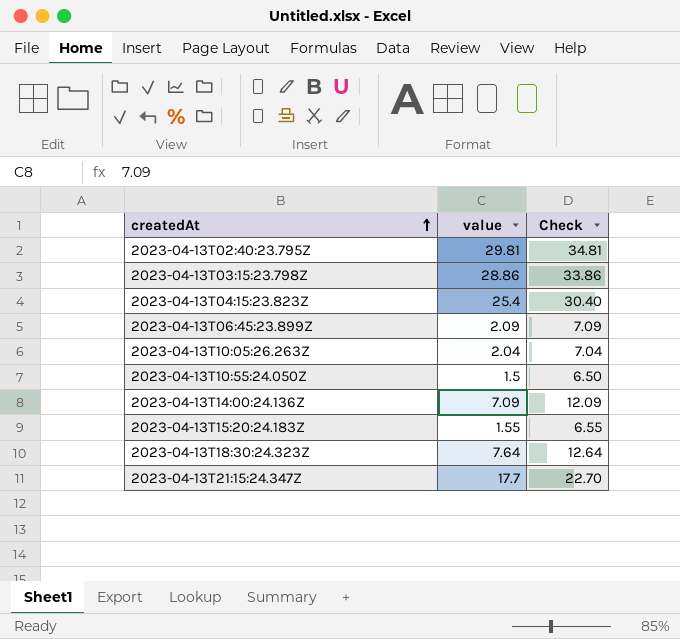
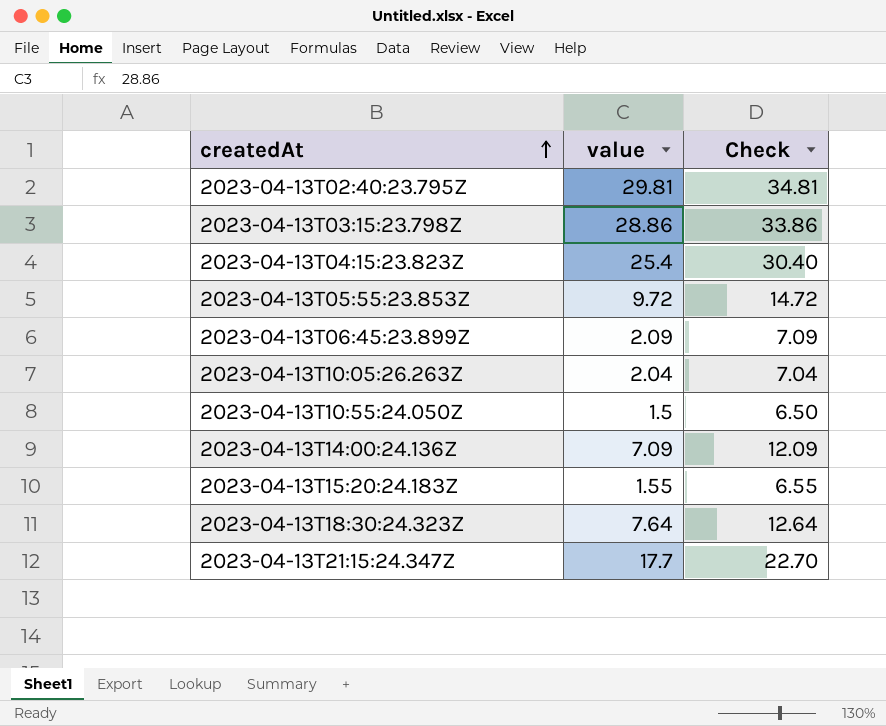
row 2023-04-13T05:55:23.853Z: none -> 9.72 | 14.72

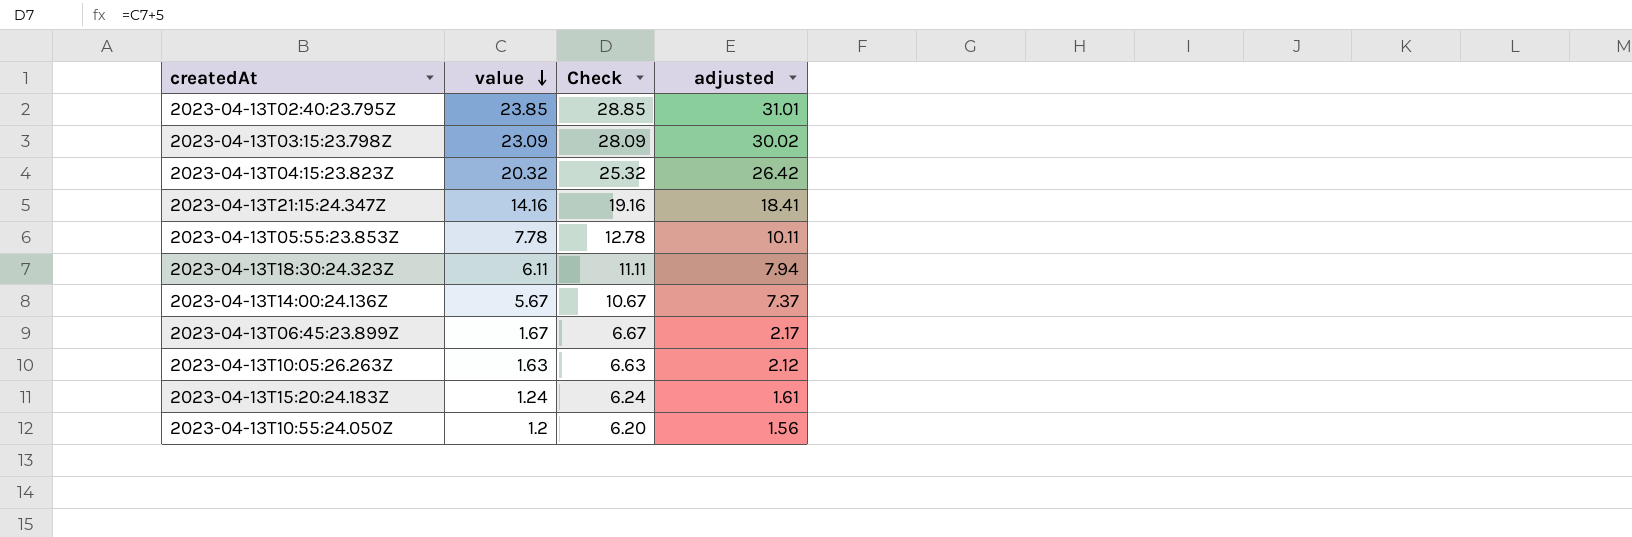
row order: createdAt ascending -> value descending
column adjusted | formula: none -> [value] * 1.3
2023-04-13T02:40:23.795Z | value: 29.81 -> 23.85
2023-04-13T02:40:23.795Z | Check: 34.81 -> 28.85
2023-04-13T03:15:23.798Z | value: 28.86 -> 23.09
2023-04-13T03:15:23.798Z | Check: 33.86 -> 28.09
2023-04-13T04:15:23.823Z | value: 25.4 -> 20.32
2023-04-13T04:15:23.823Z | Check: 30.40 -> 25.32
2023-04-13T21:15:24.347Z | value: 17.7 -> 14.16
2023-04-13T21:15:24.347Z | Check: 22.70 -> 19.16
2023-04-13T05:55:23.853Z | value: 9.72 -> 7.78
2023-04-13T05:55:23.853Z | Check: 14.72 -> 12.78
2023-04-13T18:30:24.323Z | value: 7.64 -> 6.11
2023-04-13T18:30:24.323Z | Check: 12.64 -> 11.11
2023-04-13T14:00:24.136Z | value: 7.09 -> 5.67
2023-04-13T14:00:24.136Z | Check: 12.09 -> 10.67
2023-04-13T06:45:23.899Z | value: 2.09 -> 1.67
2023-04-13T06:45:23.899Z | Check: 7.09 -> 6.67
2023-04-13T10:05:26.263Z | value: 2.04 -> 1.63
2023-04-13T10:05:26.263Z | Check: 7.04 -> 6.63
2023-04-13T15:20:24.183Z | value: 1.55 -> 1.24
2023-04-13T15:20:24.183Z | Check: 6.55 -> 6.24
2023-04-13T10:55:24.050Z | value: 1.5 -> 1.2
2023-04-13T10:55:24.050Z | Check: 6.50 -> 6.20

